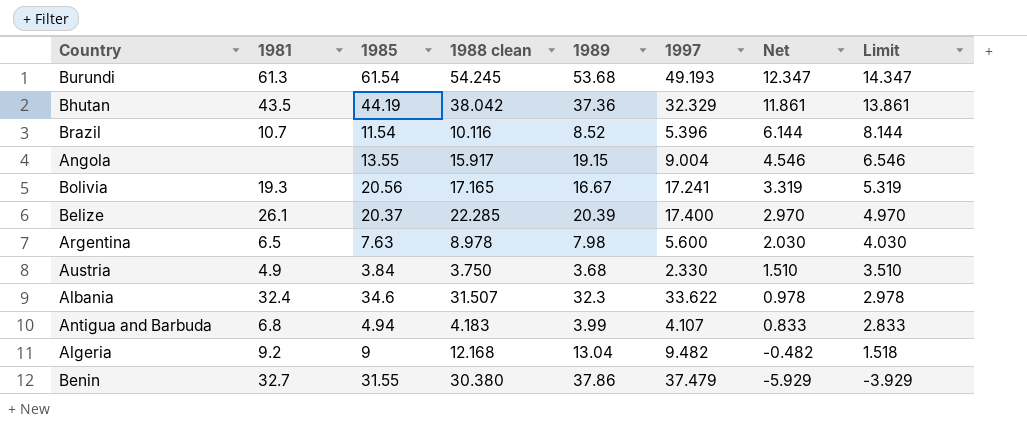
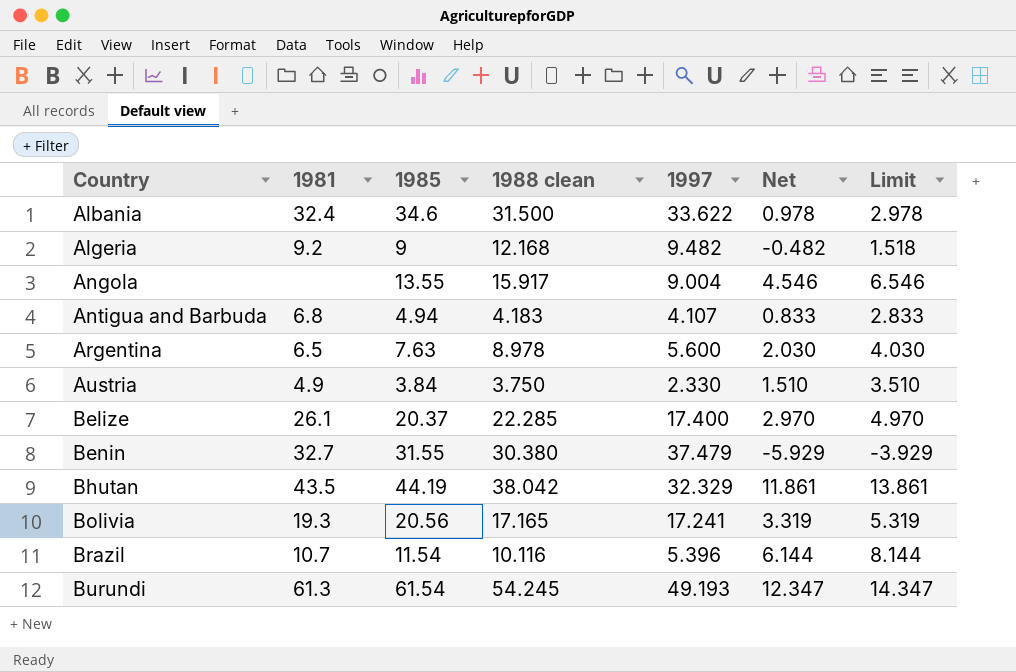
row order: Net descending -> Country ascending
column 1989 | position: 5 -> none
Albania | 1988 clean: 31.507 -> 31.500

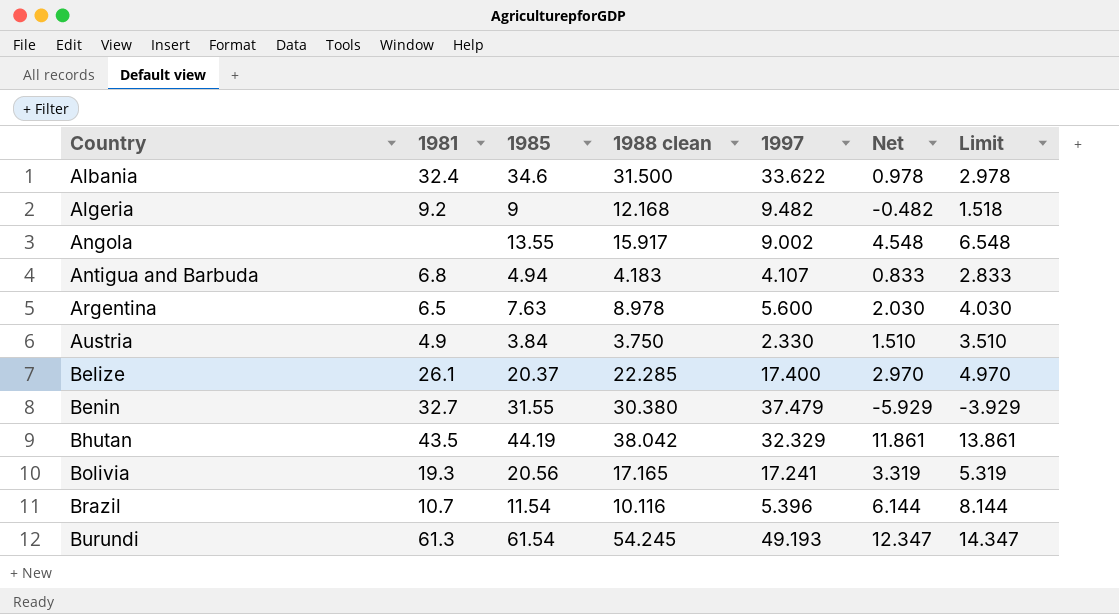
Angola | 1997: 9.004 -> 9.002
Angola | Net: 4.546 -> 4.548
Angola | Limit: 6.546 -> 6.548

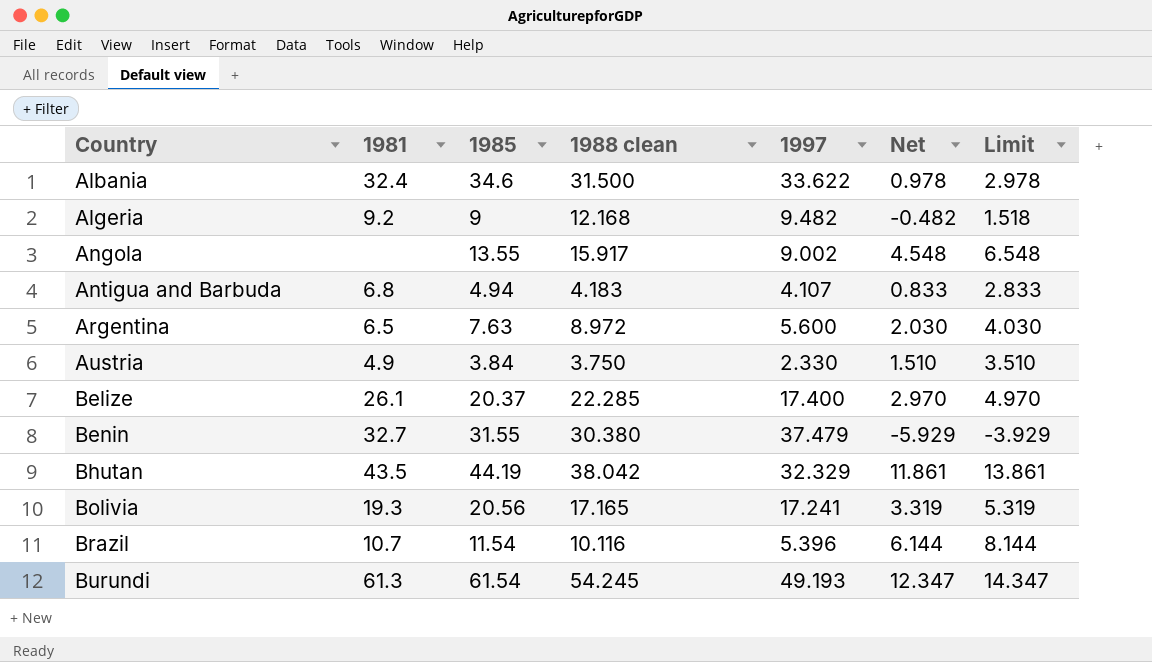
Argentina | 1988 clean: 8.978 -> 8.972

